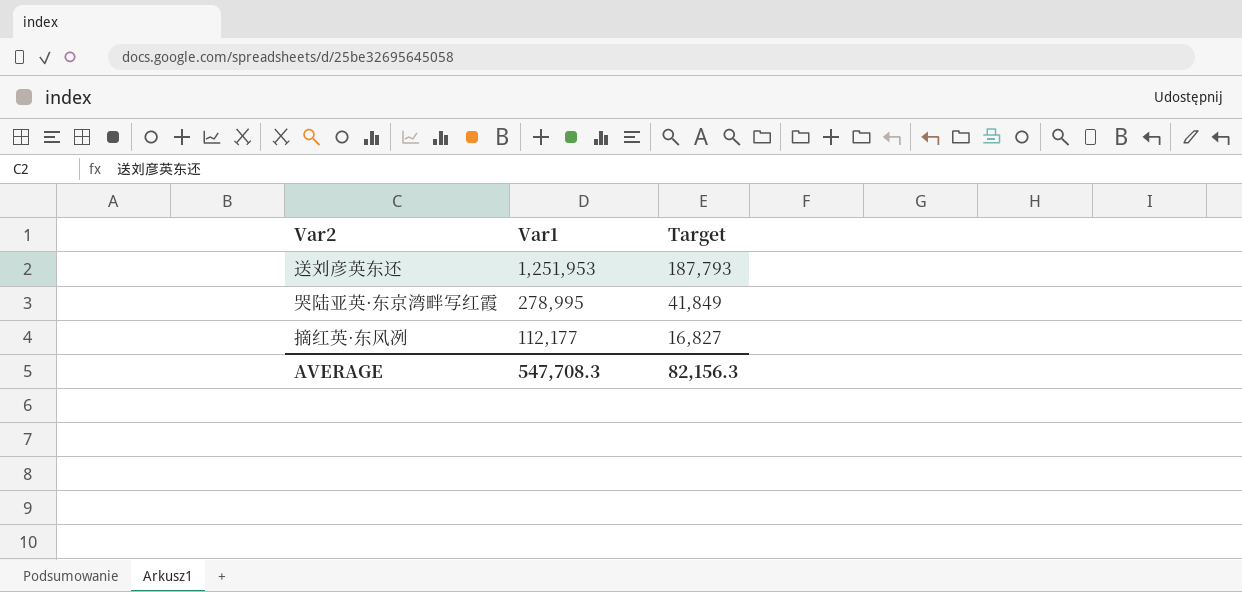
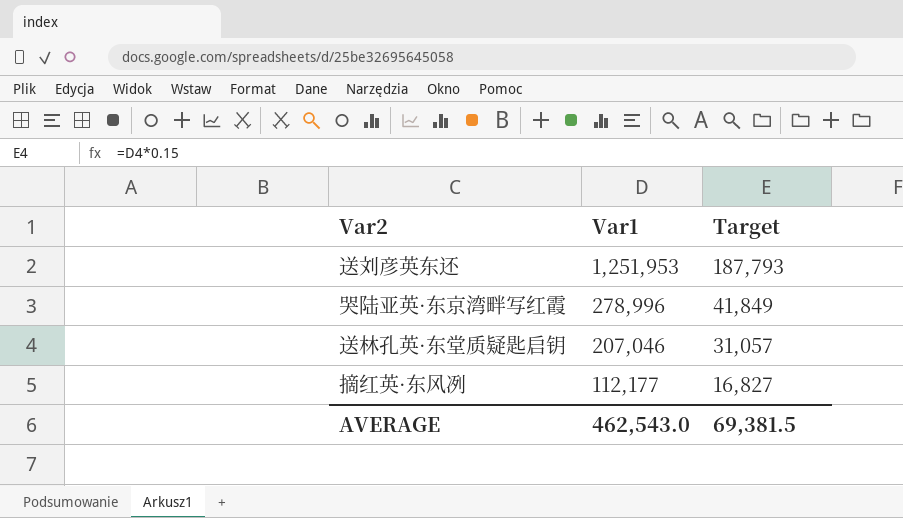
哭陆亚英·东京湾畔写红霞 | Var1: 278,995 -> 278,996
row 送林孔英·东堂质疑匙启钥: none -> 207,046 | 31,057
AVERAGE | Var1: 547,708.3 -> 462,543.0
AVERAGE | Target: 82,156.3 -> 69,381.5

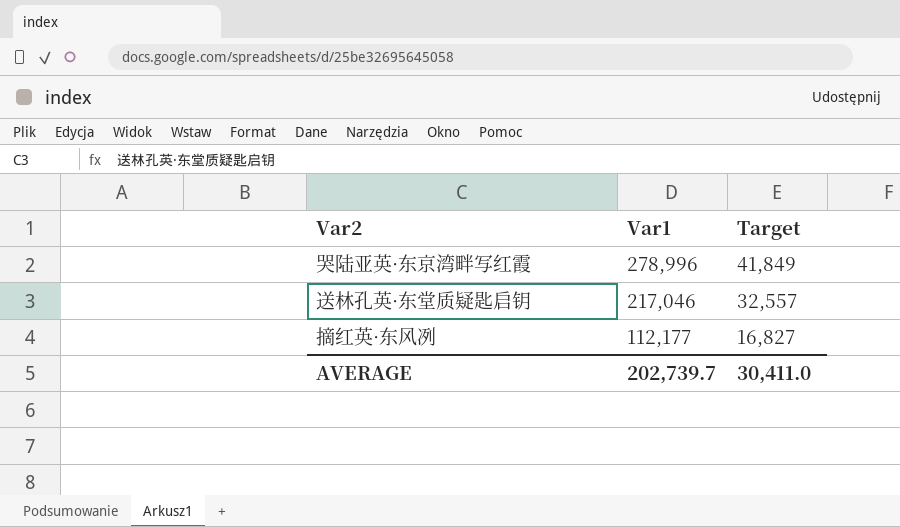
row 送刘彦英东还: 1,251,953 | 187,793 -> none
送林孔英·东堂质疑匙启钥 | Var1: 207,046 -> 217,046
送林孔英·东堂质疑匙启钥 | Target: 31,057 -> 32,557
AVERAGE | Var1: 462,543.0 -> 202,739.7
AVERAGE | Target: 69,381.5 -> 30,411.0

